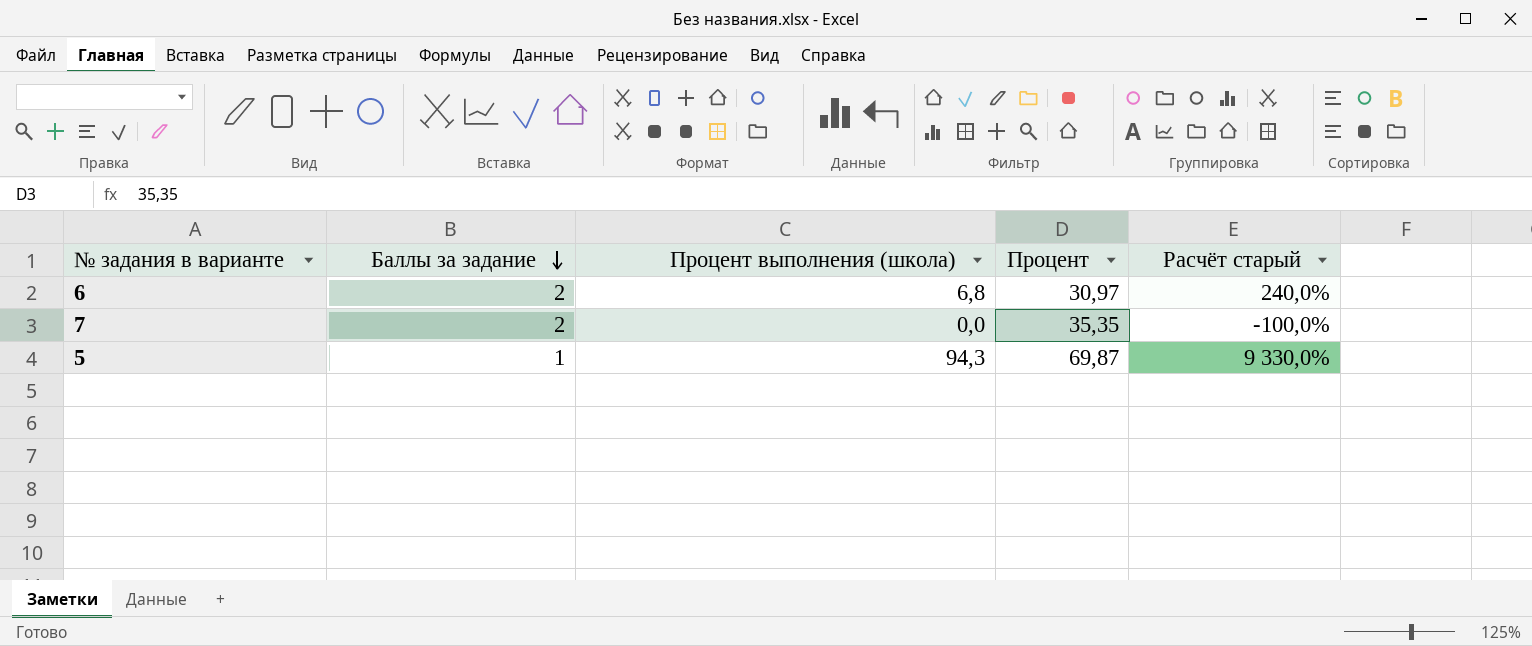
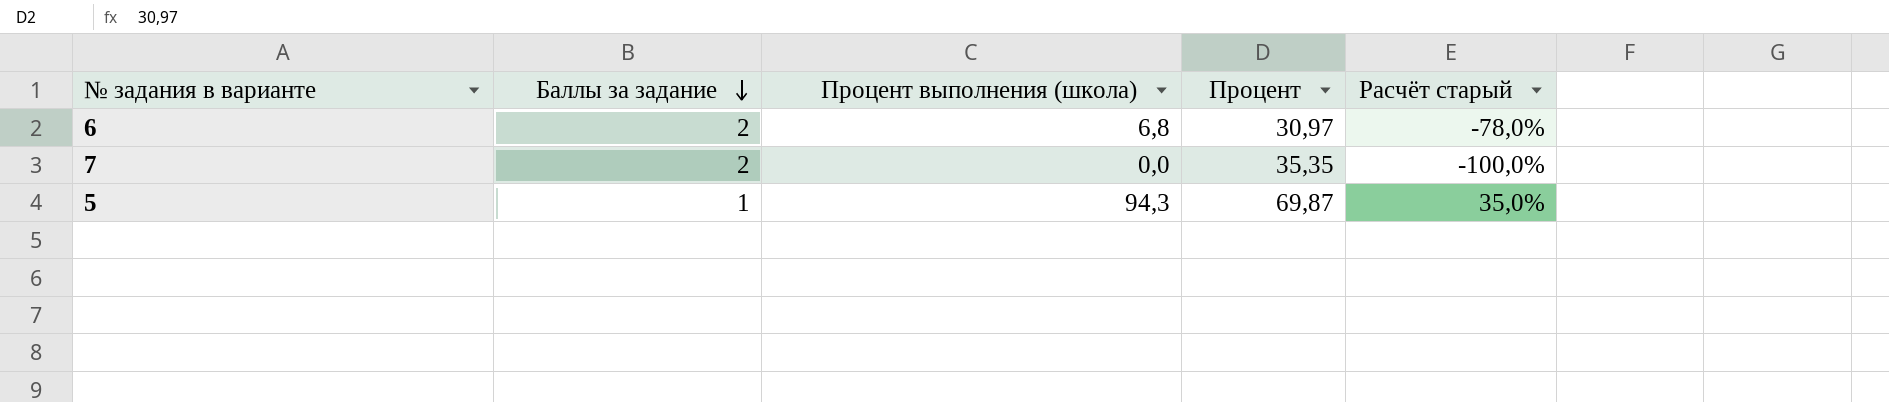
column Расчёт старый | formula: ([Процент выполнения (школа)] - [Баллы за задание]) / [Баллы за задание] -> ([Процент выполнения (школа)] - [Процент]) / [Процент]

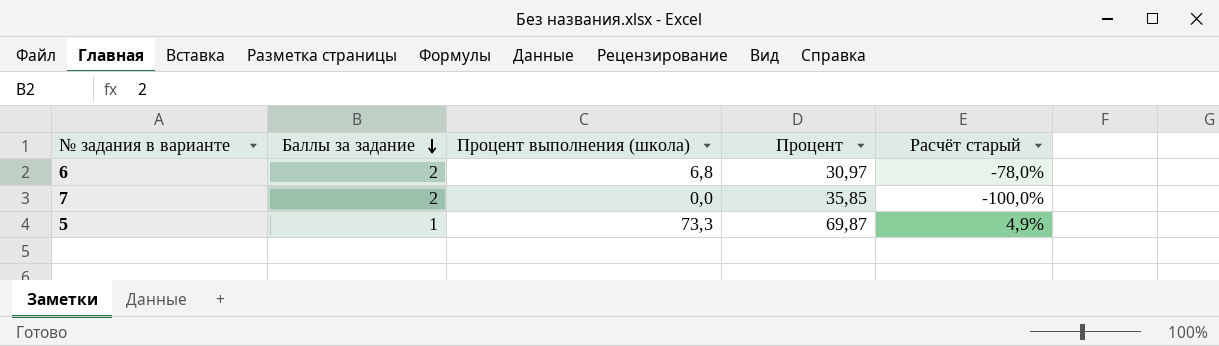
7 | Процент: 35,35 -> 35,85
5 | Процент выполнения (школа): 94,3 -> 73,3
5 | Расчёт старый: 35,0% -> 4,9%

